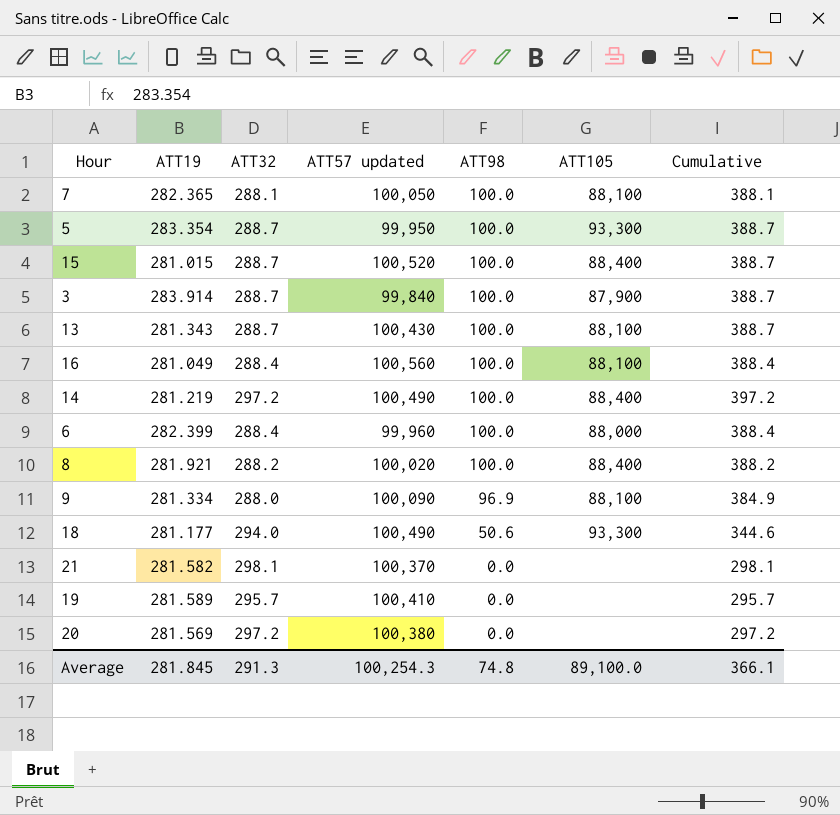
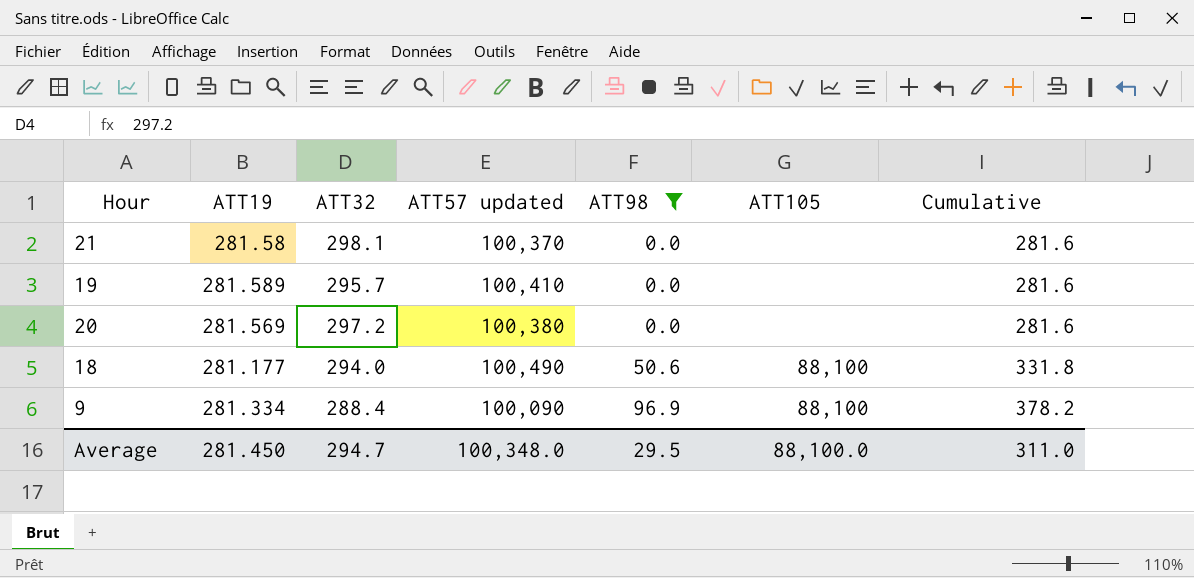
filter: none -> ATT98 != 100.0
row order: ATT98 descending -> ATT98 ascending
column Cumulative | formula: [ATT32] + [ATT98] -> [ATT19] + [ATT98]
21 | ATT19: 281.582 -> 281.58
18 | ATT105: 93,300 -> 88,100
9 | ATT32: 288.0 -> 288.4
Average | ATT19: 281.845 -> 281.450
Average | ATT32: 291.3 -> 294.7
Average | ATT57 updated: 100,254.3 -> 100,348.0
Average | ATT98: 74.8 -> 29.5
Average | ATT105: 89,100.0 -> 88,100.0
Average | Cumulative: 366.1 -> 311.0

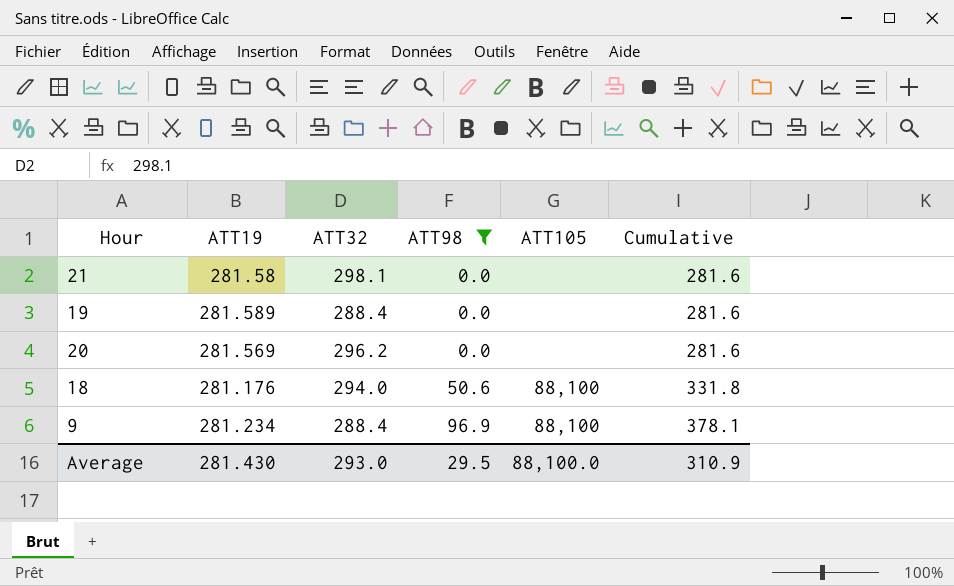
column ATT57 updated | position: 4 -> none
19 | ATT32: 295.7 -> 288.4
20 | ATT32: 297.2 -> 296.2
18 | ATT19: 281.177 -> 281.176
9 | ATT19: 281.334 -> 281.234
9 | Cumulative: 378.2 -> 378.1
Average | ATT19: 281.450 -> 281.430
Average | ATT32: 294.7 -> 293.0
Average | Cumulative: 311.0 -> 310.9

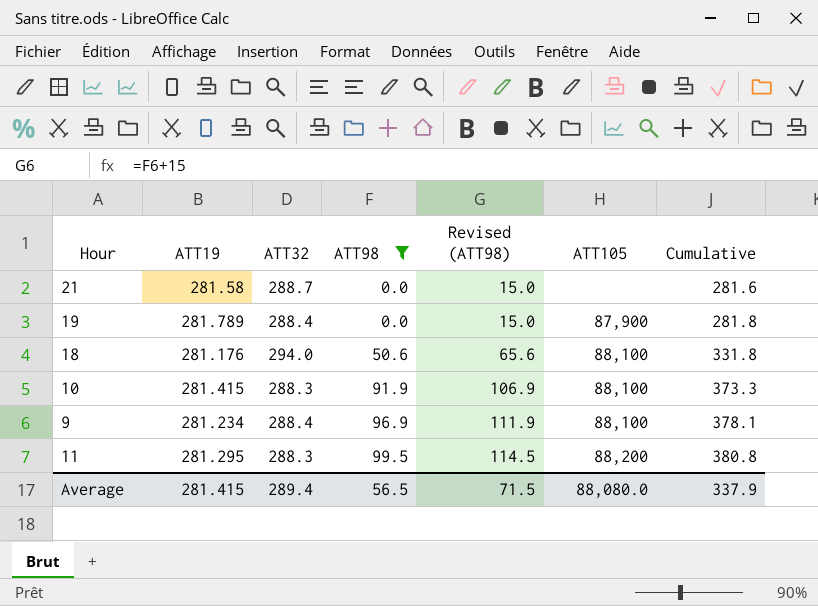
column Revised (ATT98) | formula: none -> [ATT98] + 15
row 20: 281.569 | 296.2 | 0.0 | none | 281.6 -> none
21 | ATT32: 298.1 -> 288.7
19 | ATT19: 281.589 -> 281.789
19 | ATT105: none -> 87,900
19 | Cumulative: 281.6 -> 281.8
row 10: none -> 281.415 | 288.3 | 91.9 | 106.9 | 88,100 | 373.3
row 11: none -> 281.295 | 288.3 | 99.5 | 114.5 | 88,200 | 380.8
Average | ATT19: 281.430 -> 281.415
Average | ATT32: 293.0 -> 289.4
Average | ATT98: 29.5 -> 56.5
Average | ATT105: 88,100.0 -> 88,080.0
Average | Cumulative: 310.9 -> 337.9

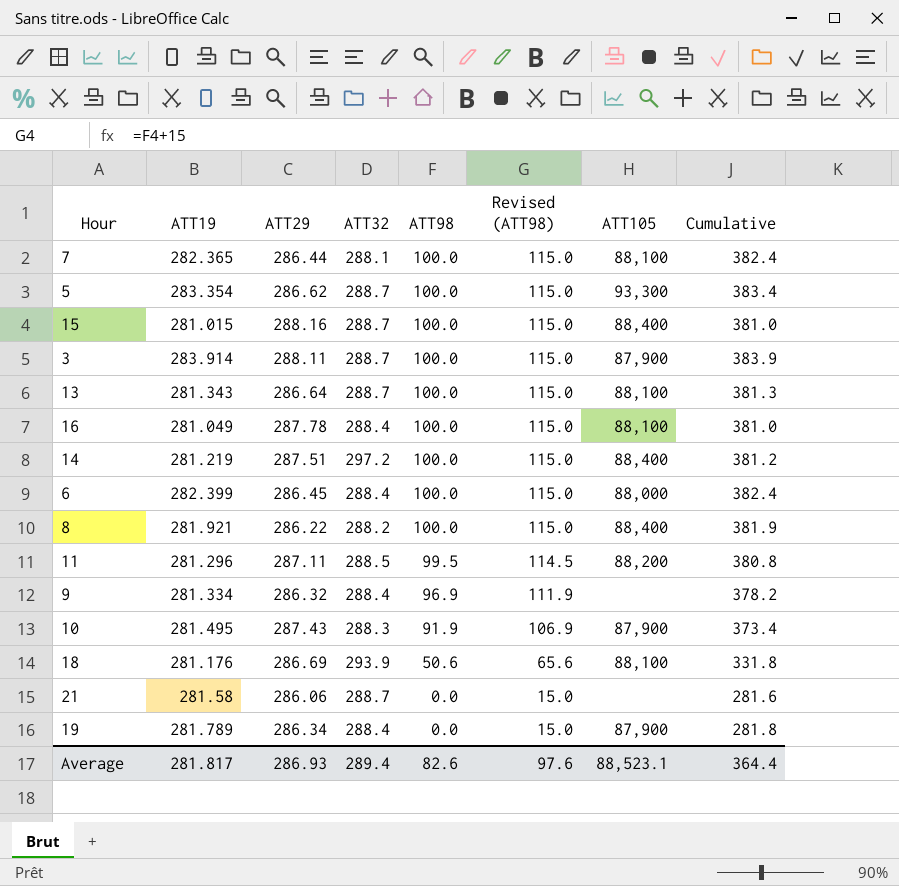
filter: ATT98 != 100.0 -> none
row order: ATT98 ascending -> ATT98 descending
column ATT29 | position: none -> 3
11 | ATT19: 281.295 -> 281.296
11 | ATT32: 288.3 -> 288.5
9 | ATT19: 281.234 -> 281.334
9 | ATT105: 88,100 -> none
9 | Cumulative: 378.1 -> 378.2
10 | ATT19: 281.415 -> 281.495
10 | ATT105: 88,100 -> 87,900
10 | Cumulative: 373.3 -> 373.4
18 | ATT32: 294.0 -> 293.9
Average | ATT19: 281.415 -> 281.817
Average | ATT98: 56.5 -> 82.6
Average | Revised (ATT98): 71.5 -> 97.6
Average | ATT105: 88,080.0 -> 88,523.1
Average | Cumulative: 337.9 -> 364.4

